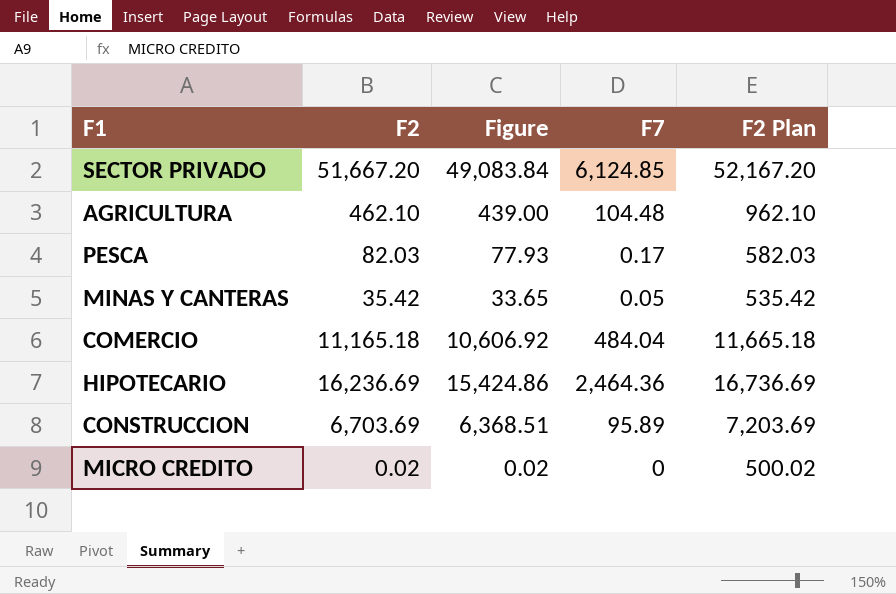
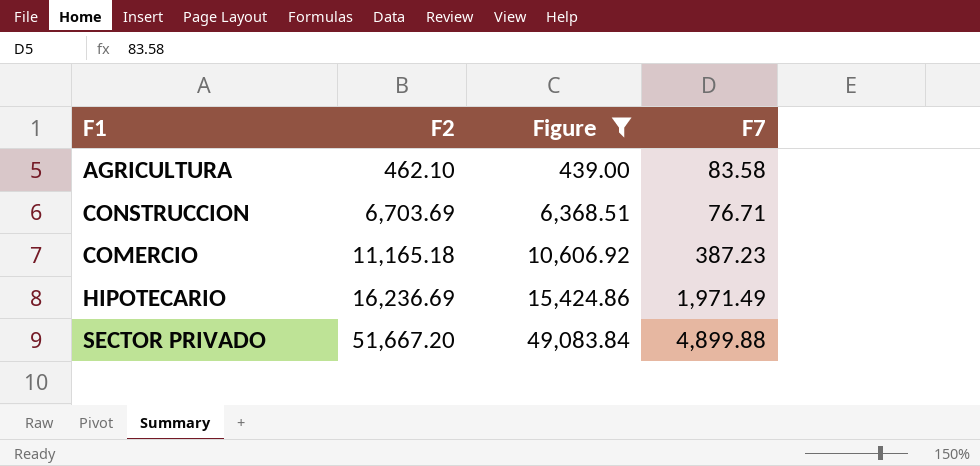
filter: none -> Figure >= 439.00
row order: none -> F2 ascending
column F2 Plan | formula: [F2] + 500 -> none
AGRICULTURA | F7: 104.48 -> 83.58
CONSTRUCCION | F7: 95.89 -> 76.71
COMERCIO | F7: 484.04 -> 387.23
HIPOTECARIO | F7: 2,464.36 -> 1,971.49
SECTOR PRIVADO | F7: 6,124.85 -> 4,899.88

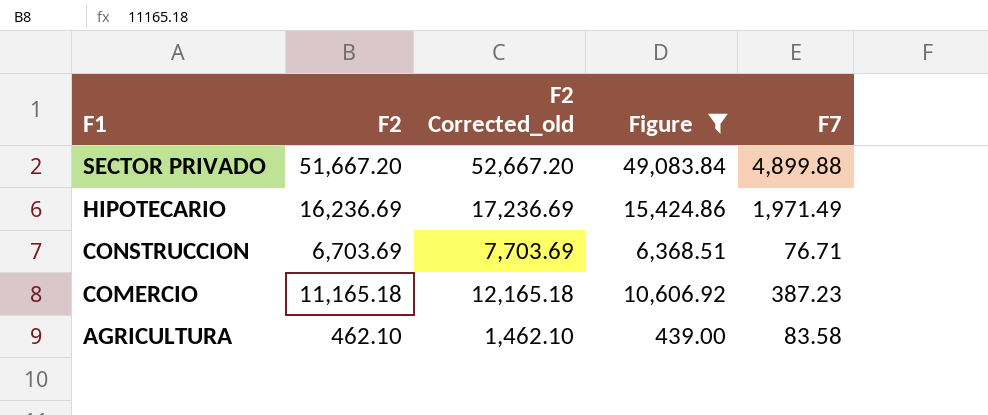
row order: F2 ascending -> F1 descending
column F2 Corrected_old | formula: none -> [F2] + 1000

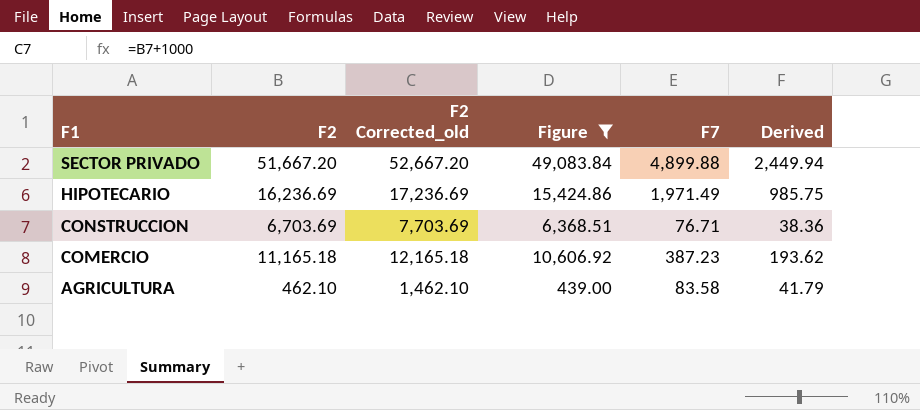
column Derived | formula: none -> [F7] * 0.5

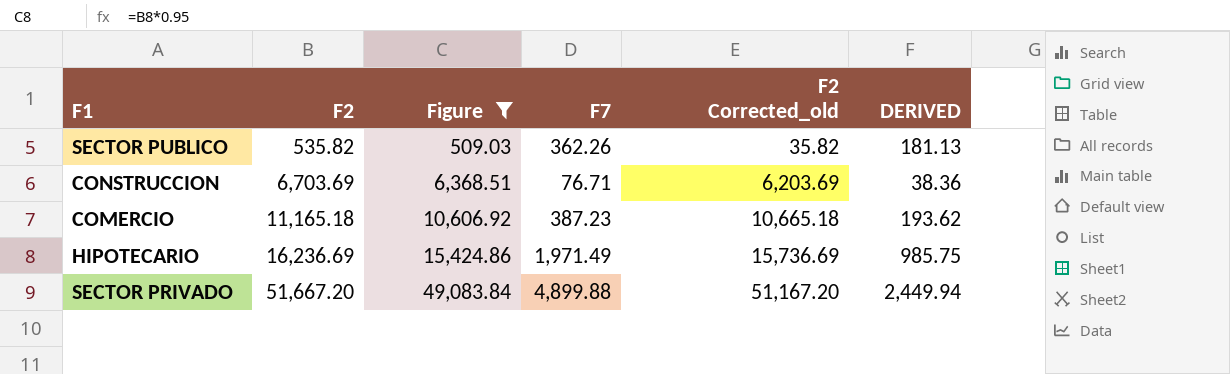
row order: F1 descending -> F2 ascending
column F2 Corrected_old | formula: [F2] + 1000 -> [F2] - 500
column F2 Corrected_old | position: 3 -> 5
column name: Derived -> DERIVED
row AGRICULTURA: 462.10 | 1,462.10 | 439.00 | 83.58 | 41.79 -> none
row SECTOR PUBLICO: none -> 535.82 | 509.03 | 362.26 | 35.82 | 181.13

